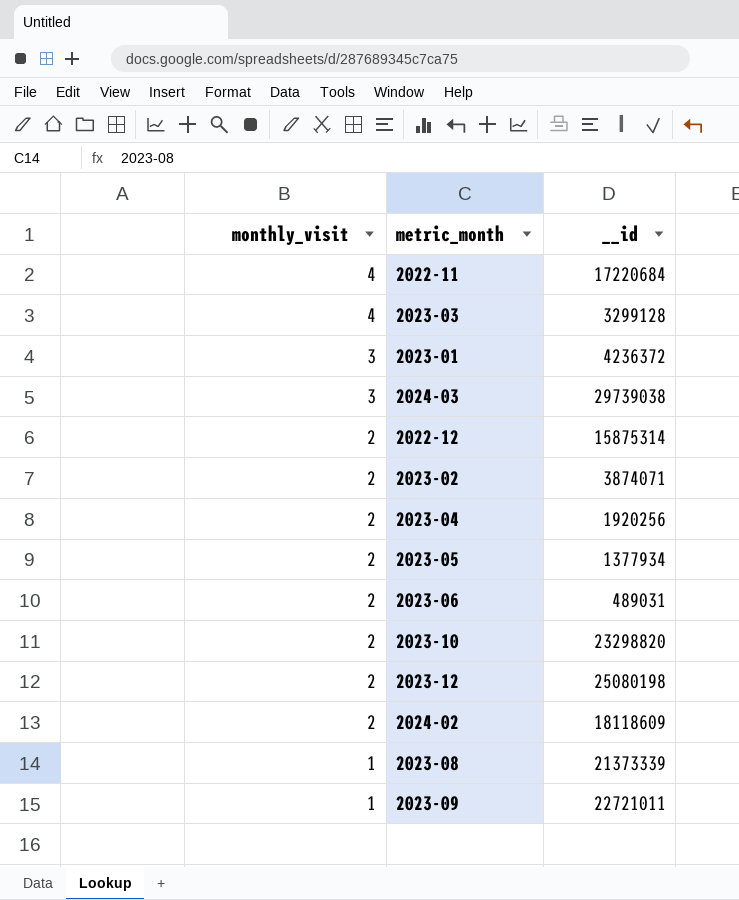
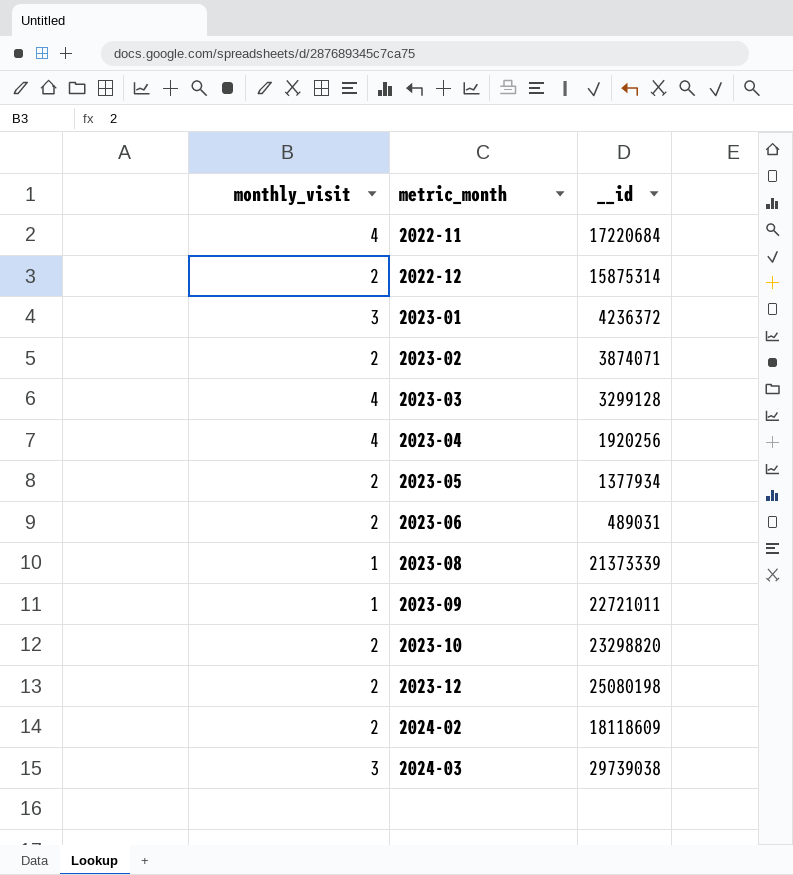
row order: monthly_visit descending -> metric_month ascending
2023-04 | monthly_visit: 2 -> 4

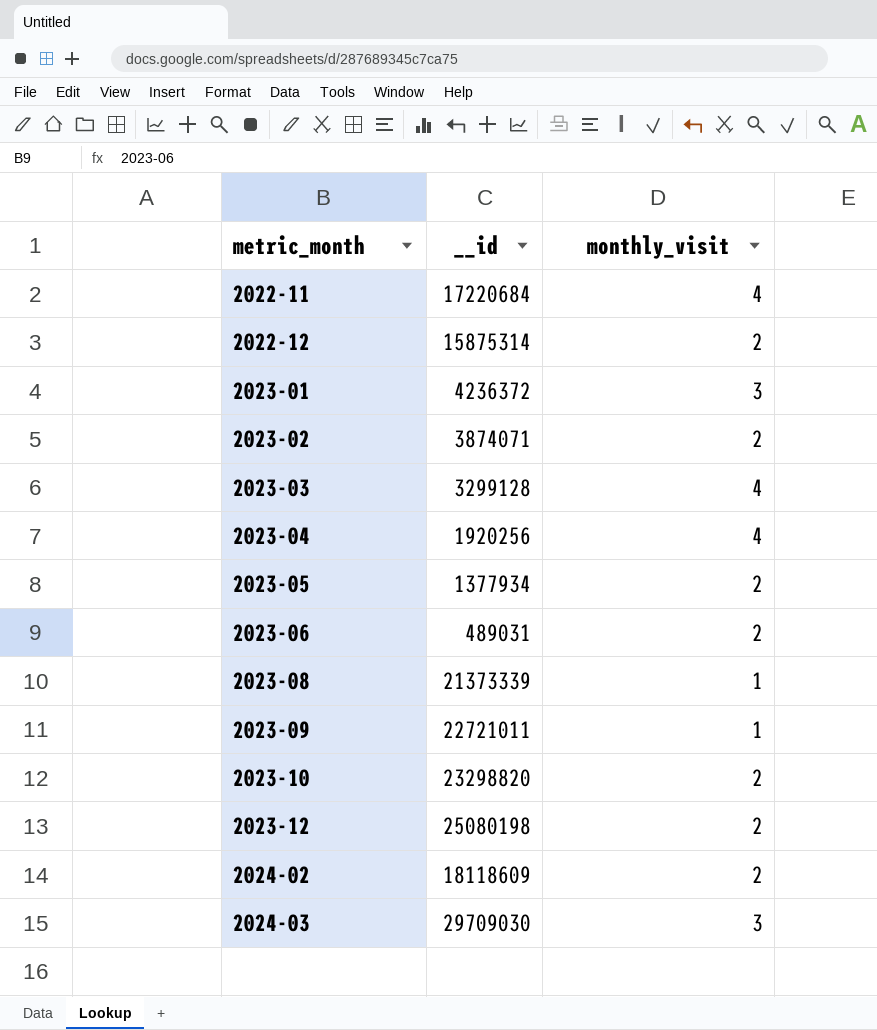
column monthly_visit | position: 1 -> 3
2024-03 | __id: 29739038 -> 29709030

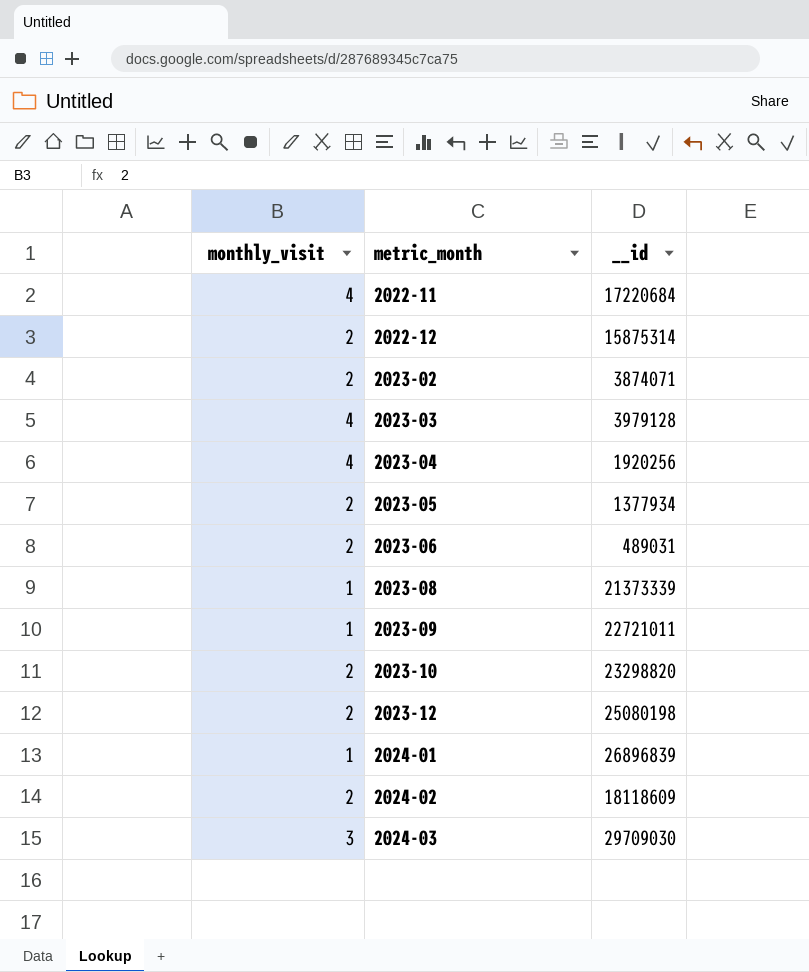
column monthly_visit | position: 3 -> 1
row 2023-01: 4236372 | 3 -> none
2023-03 | __id: 3299128 -> 3979128
row 2024-01: none -> 1 | 26896839

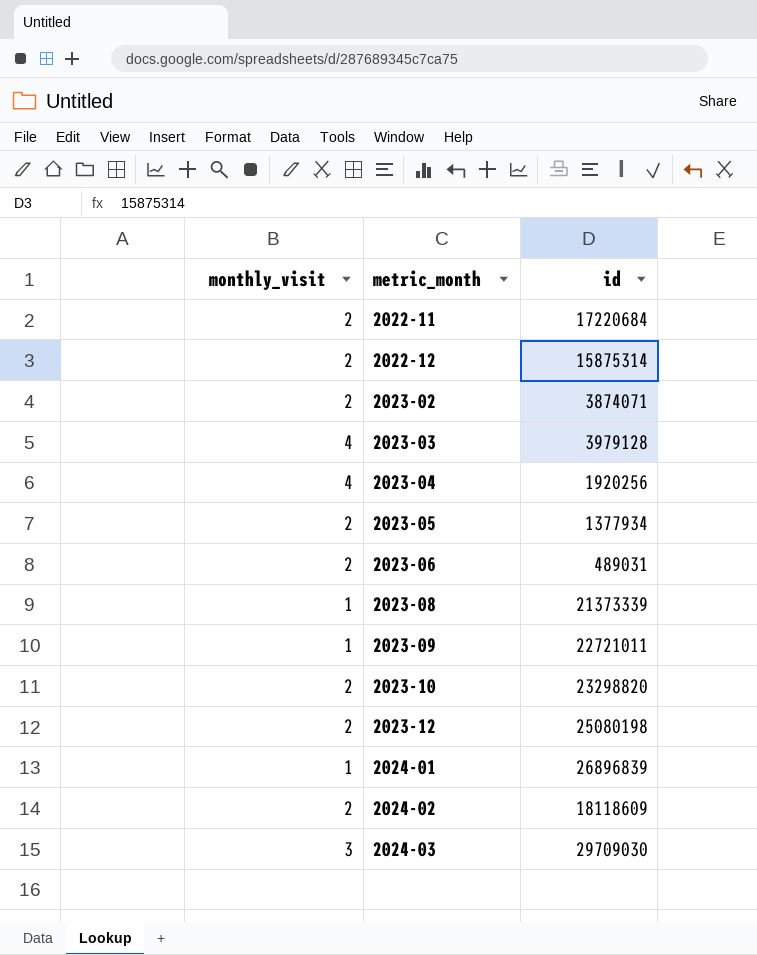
column name: __id -> id
2022-11 | monthly_visit: 4 -> 2

